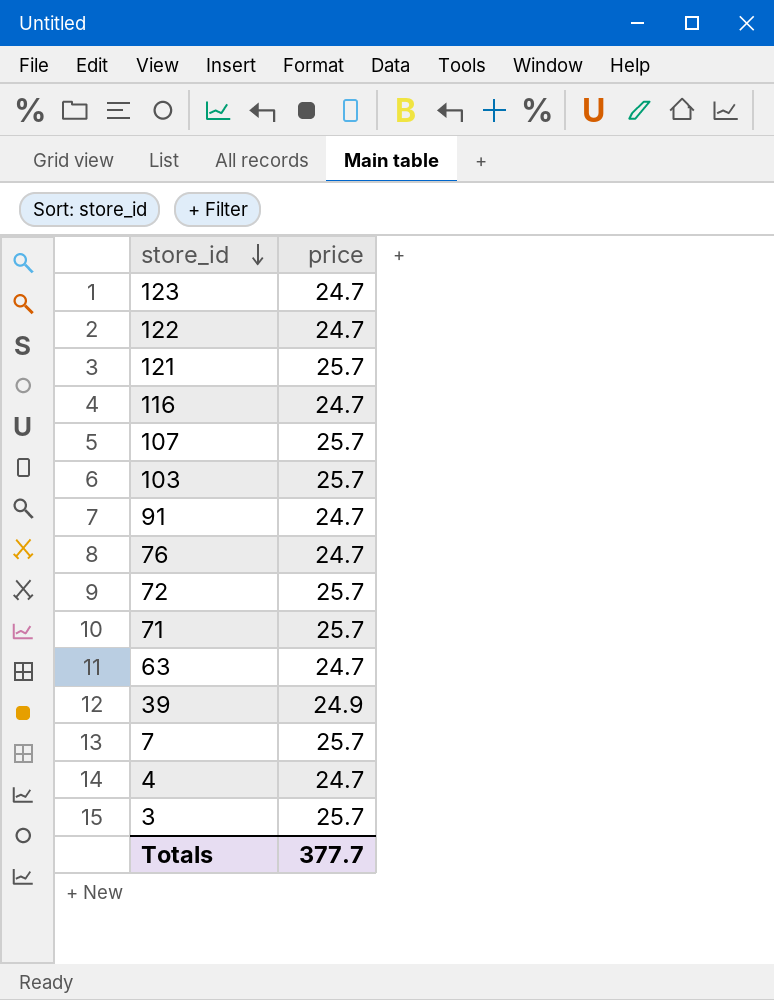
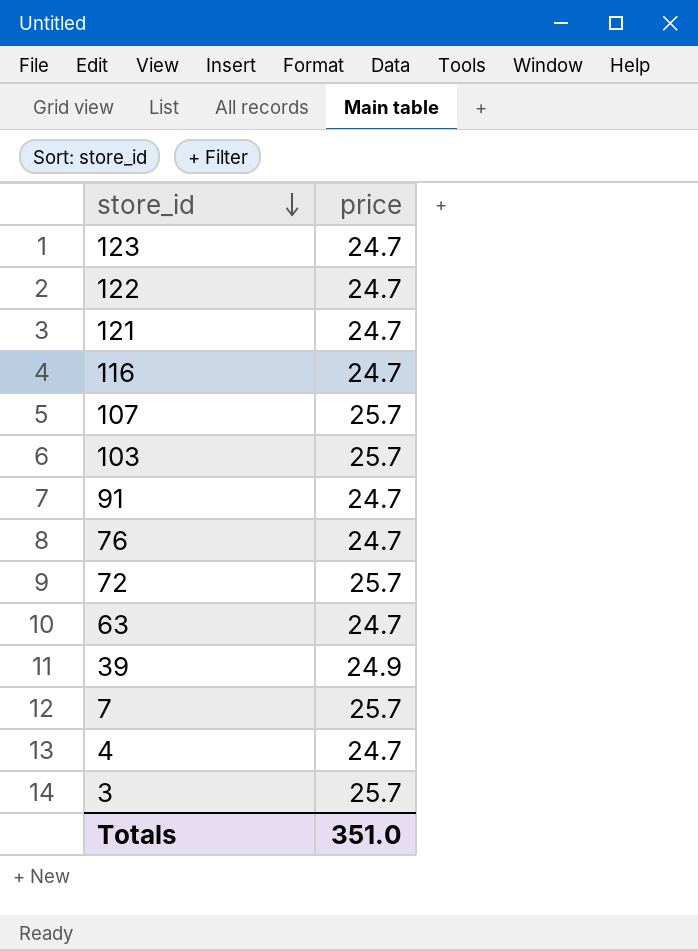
row 71: 25.7 -> none
121 | price: 25.7 -> 24.7
Totals | price: 377.7 -> 351.0

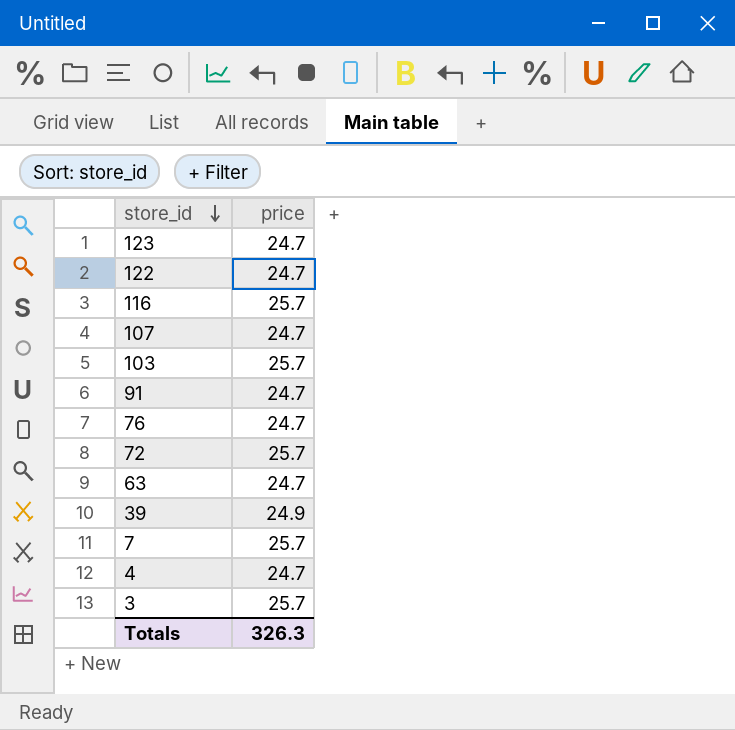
row 121: 24.7 -> none
116 | price: 24.7 -> 25.7
107 | price: 25.7 -> 24.7
Totals | price: 351.0 -> 326.3

